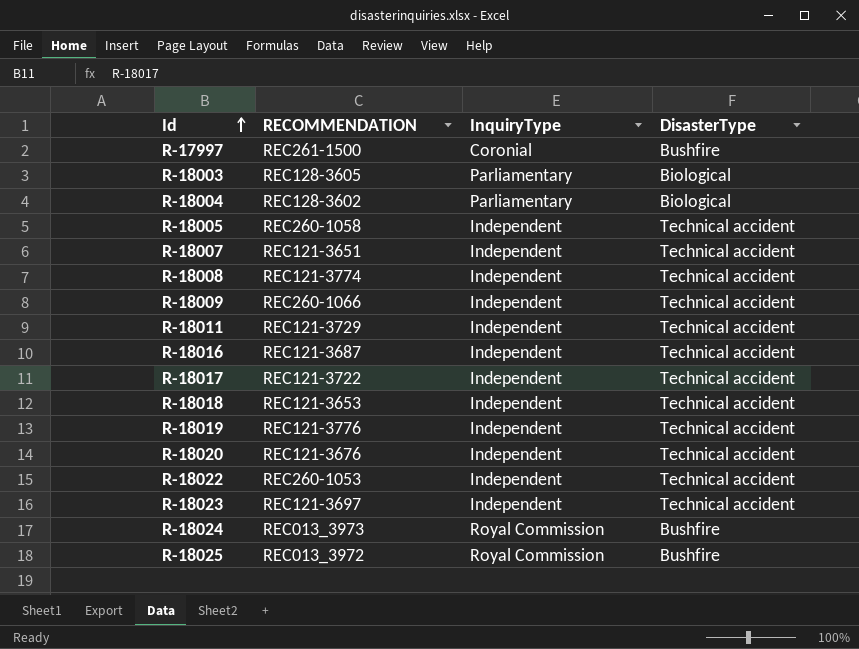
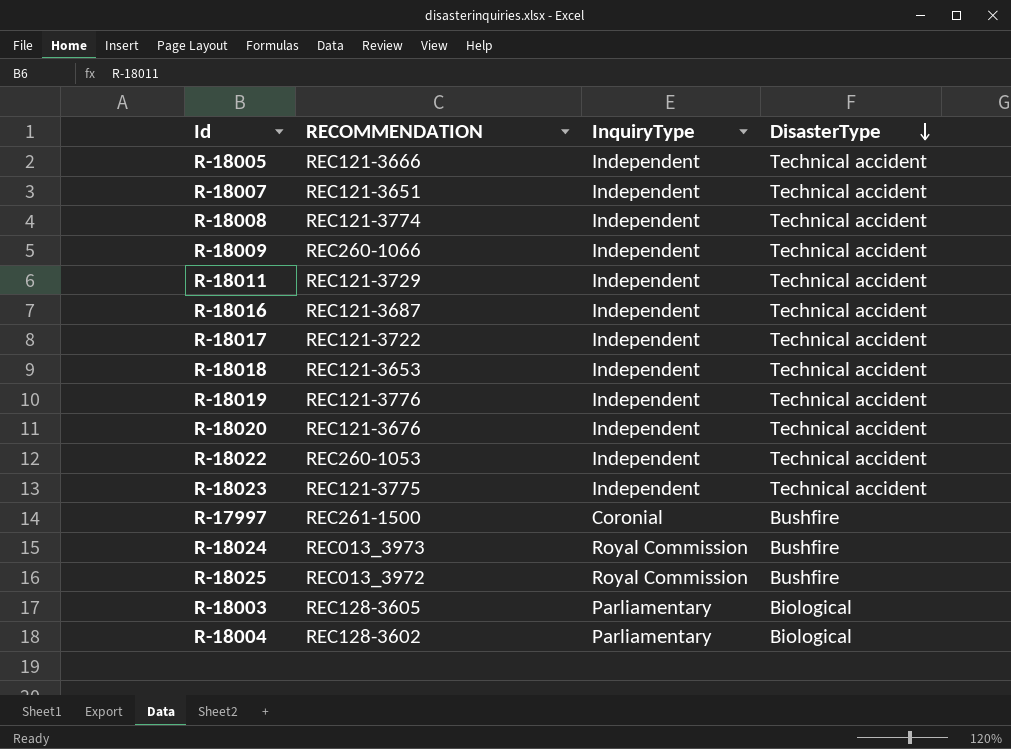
row order: Id ascending -> DisasterType descending
R-18005 | RECOMMENDATION: REC260-1058 -> REC121-3666
R-18023 | RECOMMENDATION: REC121-3697 -> REC121-3775

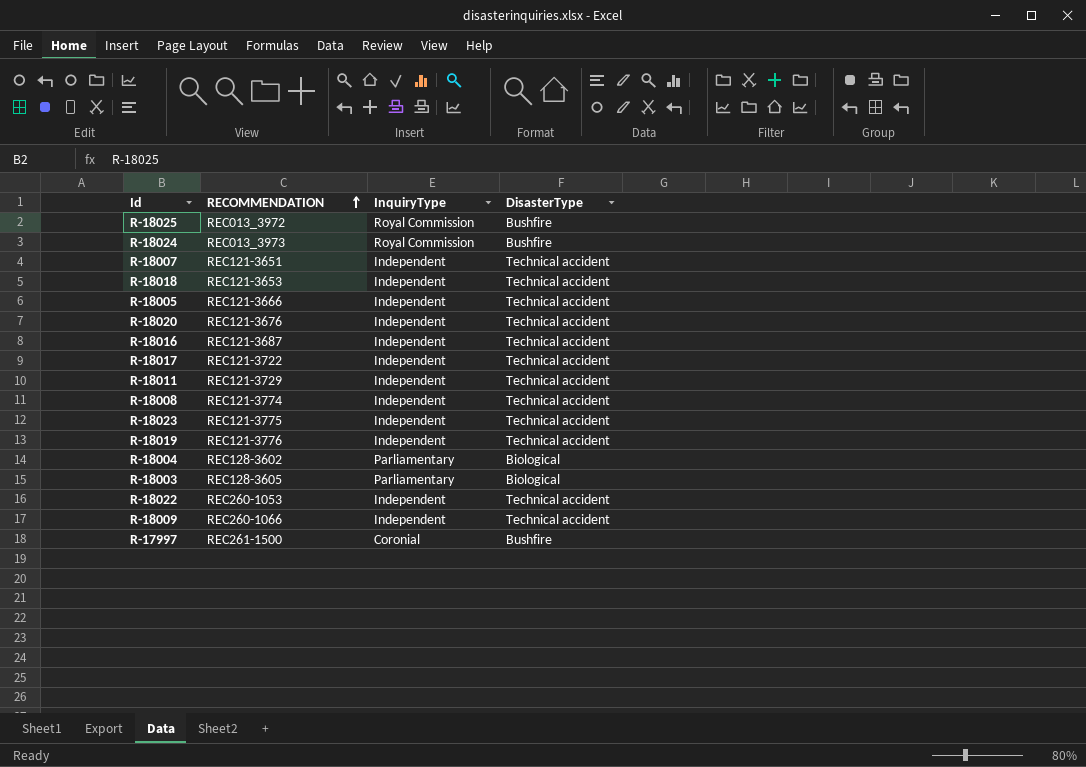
row order: DisasterType descending -> RECOMMENDATION ascending

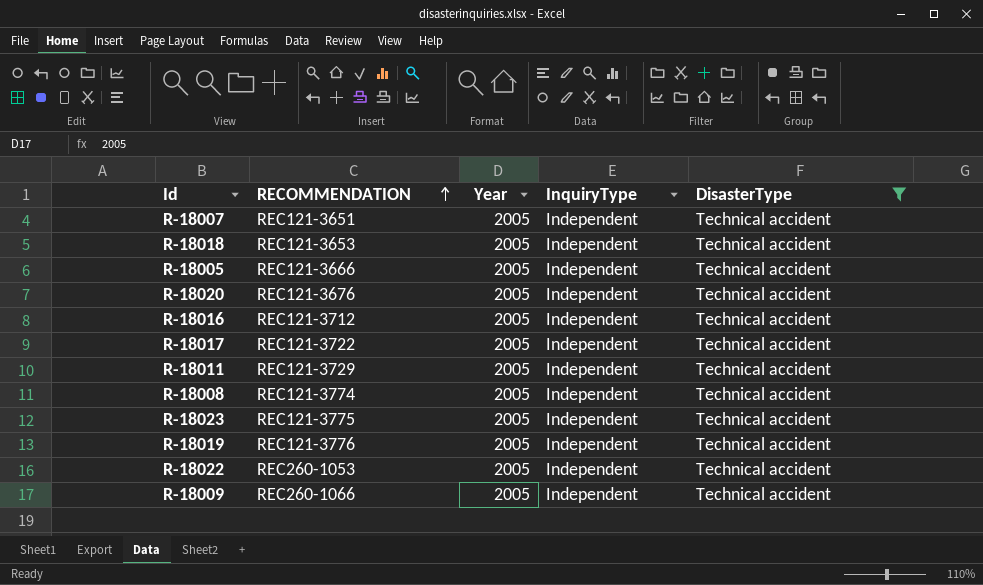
filter: none -> DisasterType = Technical accident
column Year | position: none -> 3
R-18016 | RECOMMENDATION: REC121-3687 -> REC121-3712

